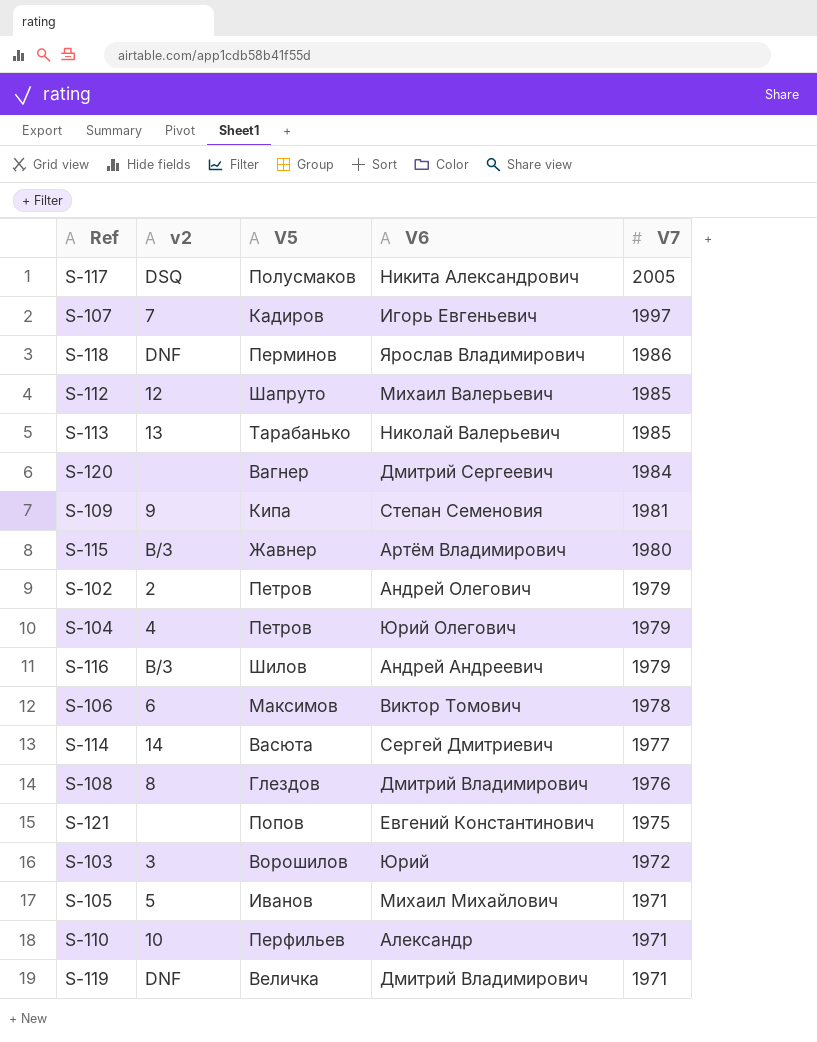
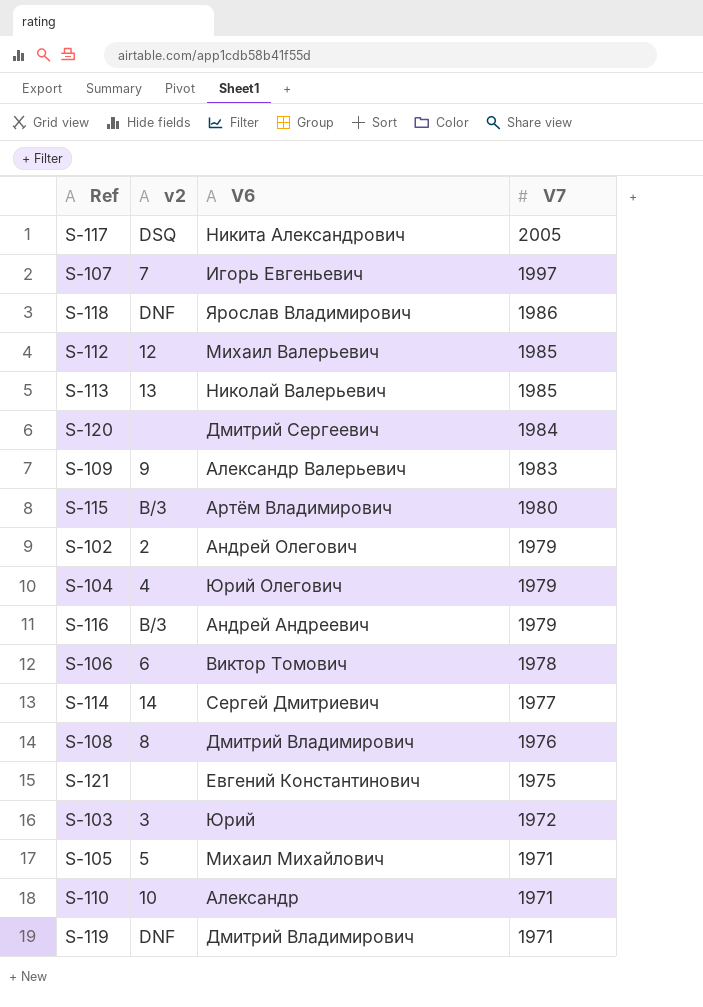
column V5 | position: 3 -> none
S-109 | V6: Степан Семеновия -> Александр Валерьевич
S-109 | V7: 1981 -> 1983

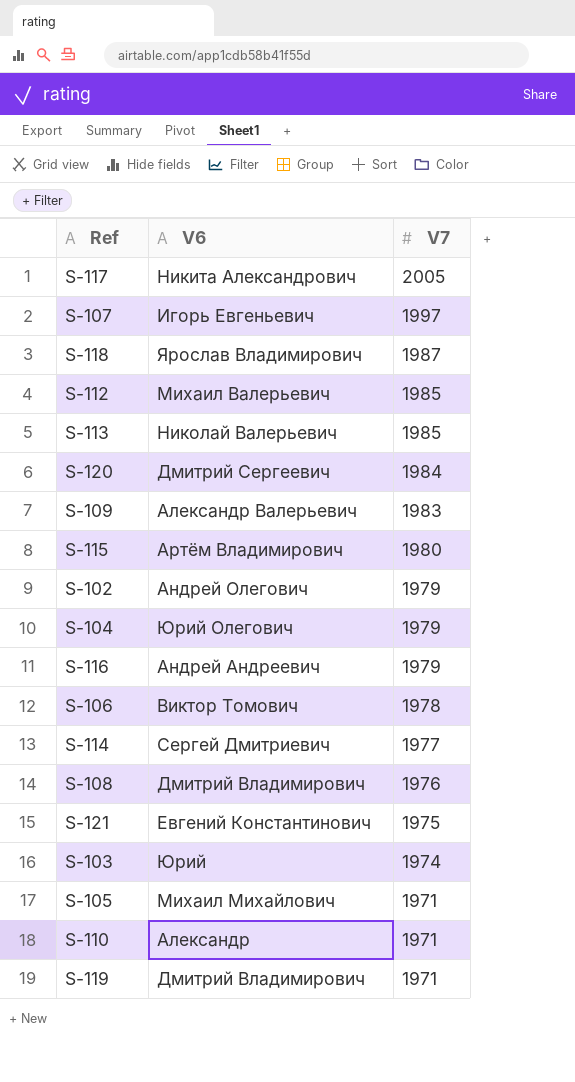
column v2 | position: 2 -> none
S-118 | V7: 1986 -> 1987
S-103 | V7: 1972 -> 1974

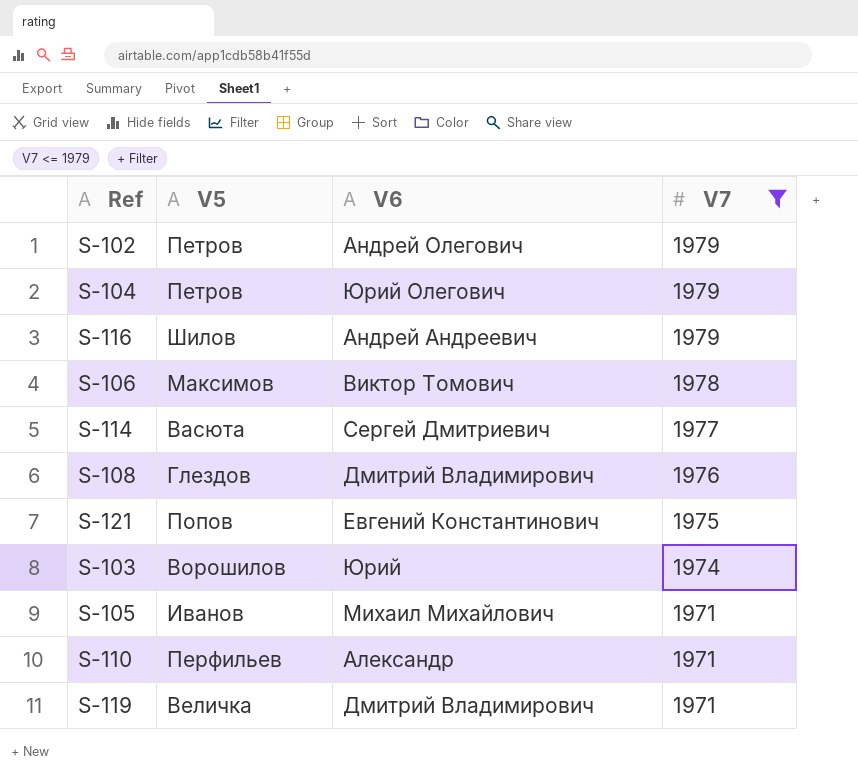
filter: none -> V7 <= 1979
column V5 | position: none -> 2

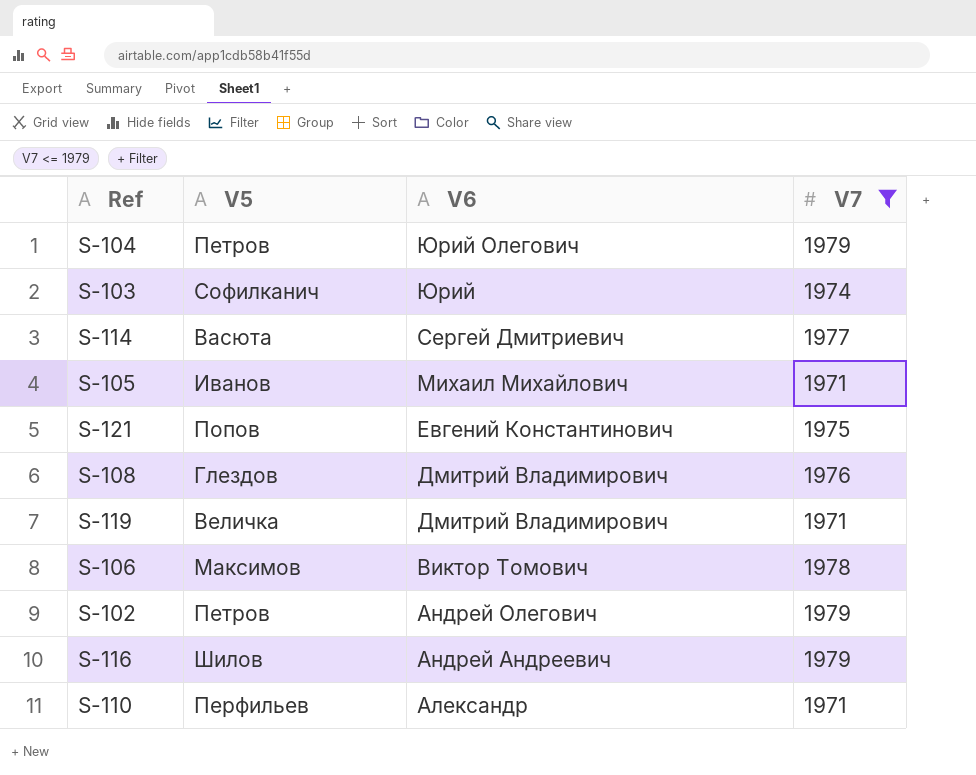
row order: V7 descending -> V6 descending
S-103 | V5: Ворошилов -> Софилканич

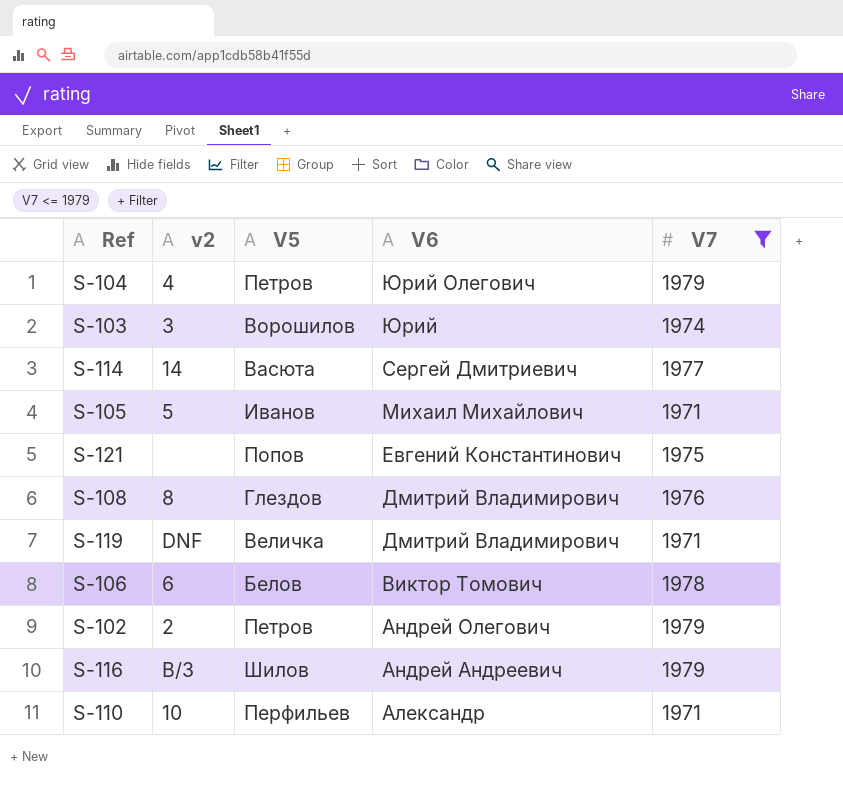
column v2 | position: none -> 2
S-103 | V5: Софилканич -> Ворошилов
S-106 | V5: Максимов -> Белов

